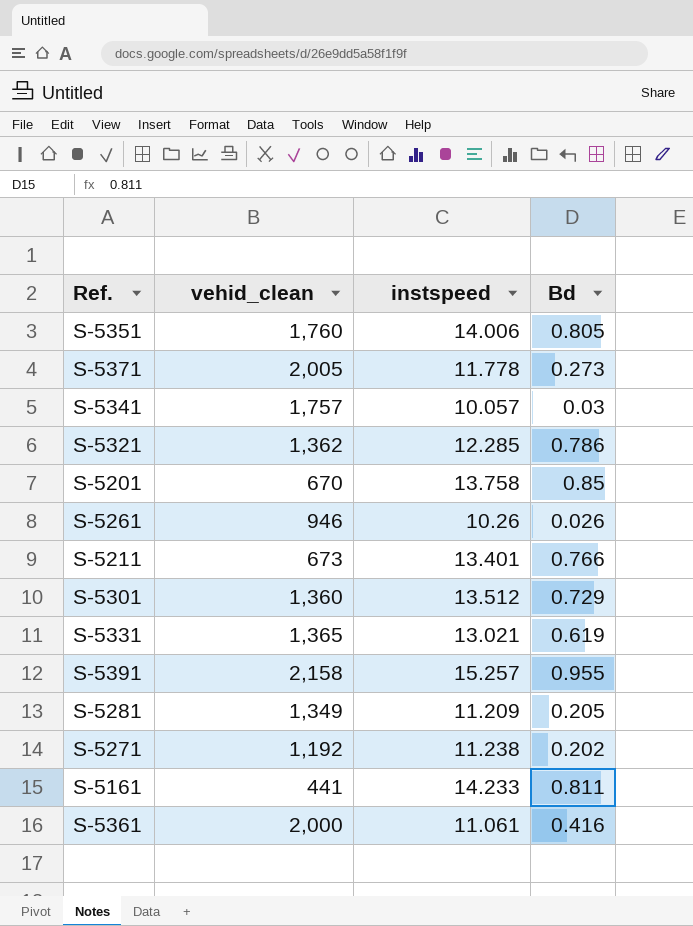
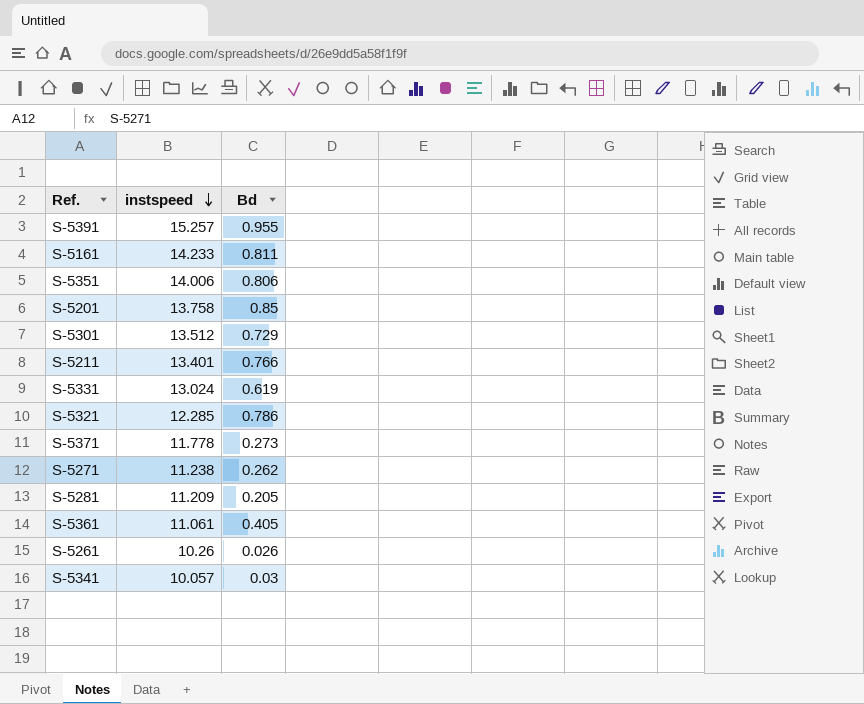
row order: none -> instspeed descending
column vehid_clean | position: 2 -> none
S-5351 | Bd: 0.805 -> 0.806
S-5331 | instspeed: 13.021 -> 13.024
S-5271 | Bd: 0.202 -> 0.262
S-5361 | Bd: 0.416 -> 0.405

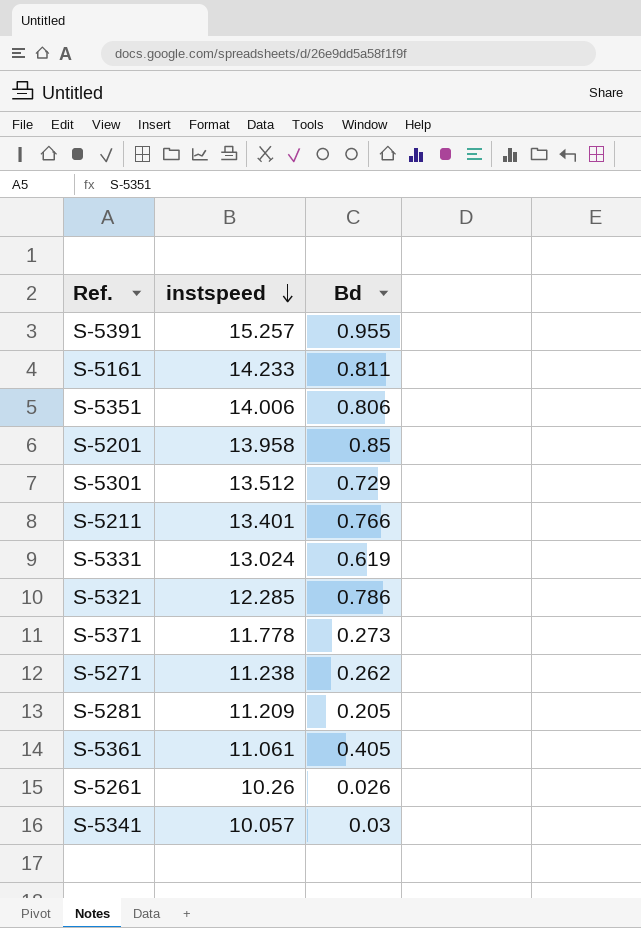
S-5201 | instspeed: 13.758 -> 13.958

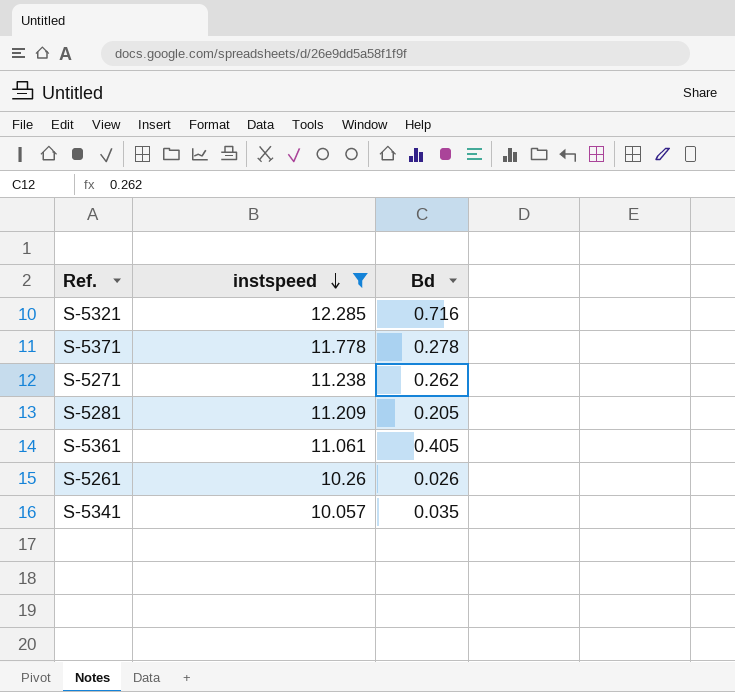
filter: none -> instspeed <= 12.285
S-5321 | Bd: 0.786 -> 0.716
S-5371 | Bd: 0.273 -> 0.278
S-5341 | Bd: 0.03 -> 0.035

